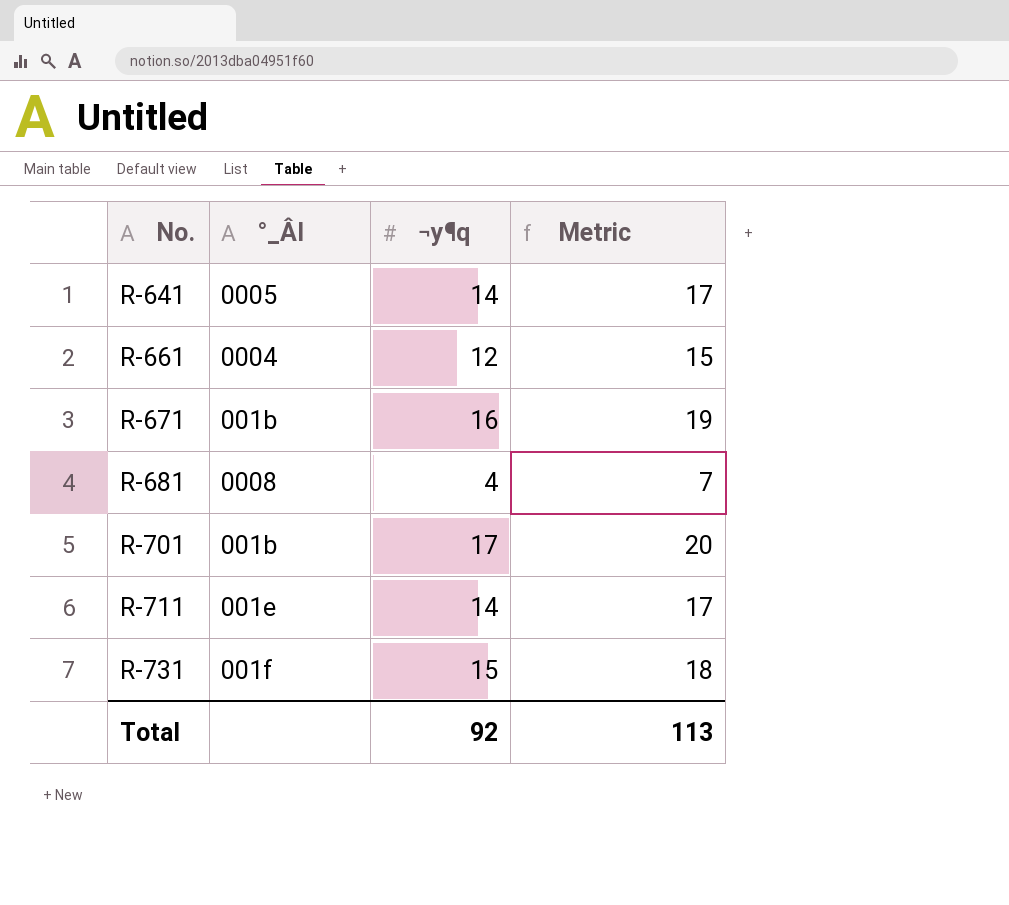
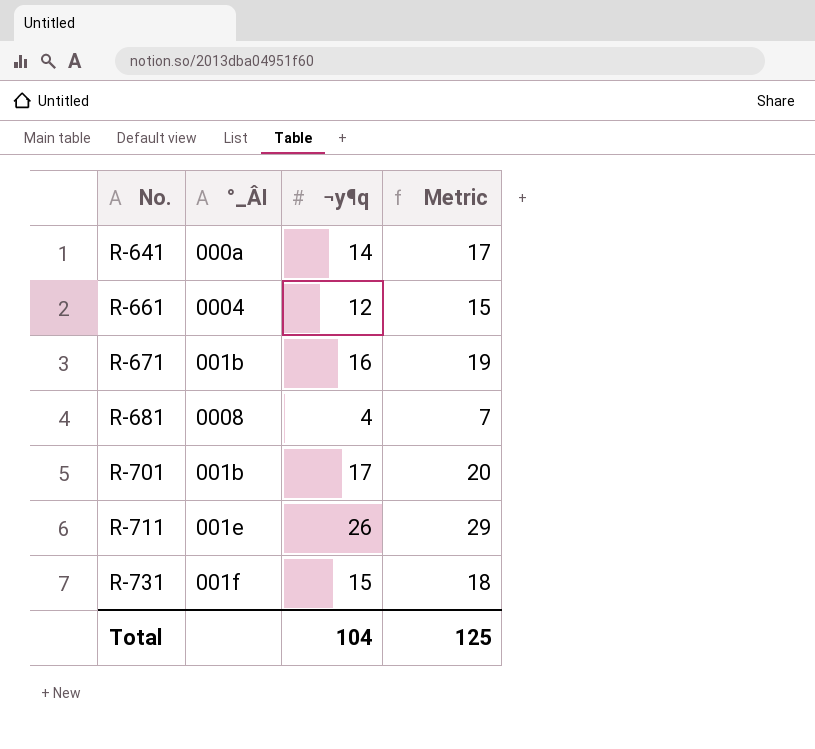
R-641 | °_ÂI: 0005 -> 000a
R-711 | ¬y¶q: 14 -> 26
R-711 | Metric: 17 -> 29
Total | ¬y¶q: 92 -> 104
Total | Metric: 113 -> 125

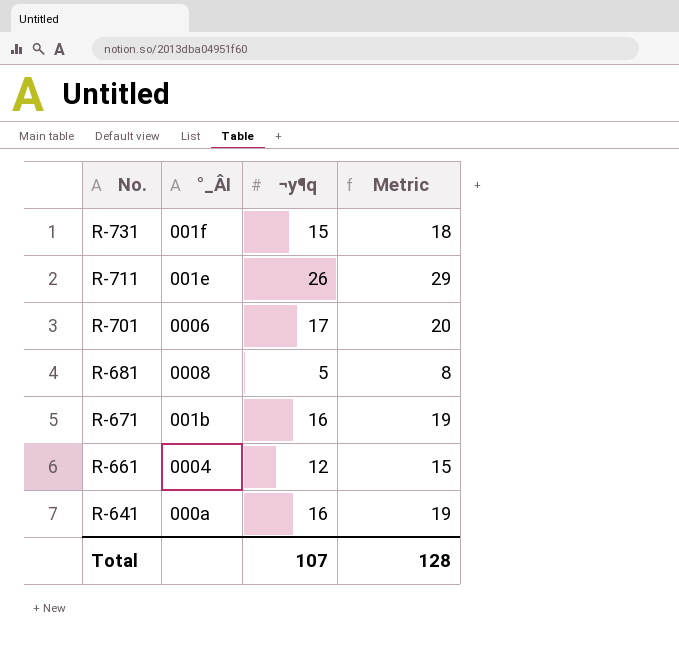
row order: No. ascending -> No. descending
R-701 | °_ÂI: 001b -> 0006
R-681 | ¬y¶q: 4 -> 5
R-681 | Metric: 7 -> 8
R-641 | ¬y¶q: 14 -> 16
R-641 | Metric: 17 -> 19
Total | ¬y¶q: 104 -> 107
Total | Metric: 125 -> 128

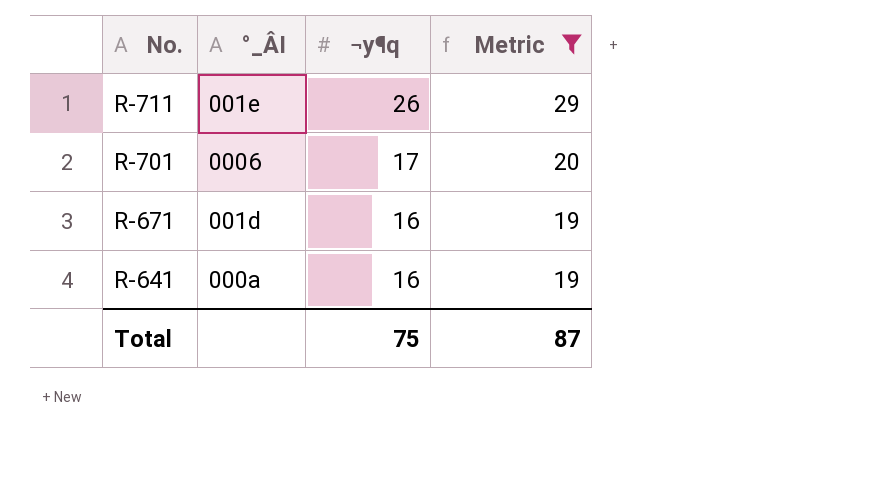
filter: none -> Metric >= 19
R-671 | °_ÂI: 001b -> 001d
Total | ¬y¶q: 107 -> 75
Total | Metric: 128 -> 87

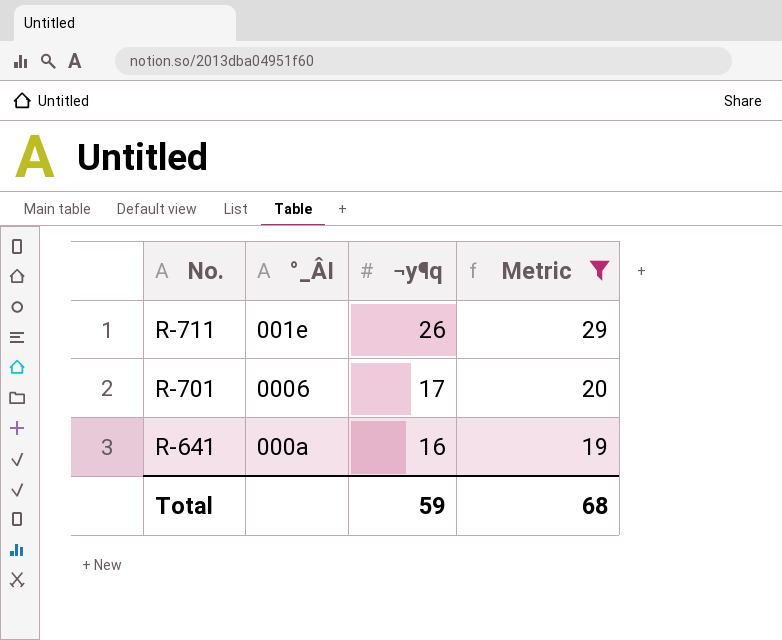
row R-671: 001d | 16 | 19 -> none
Total | ¬y¶q: 75 -> 59
Total | Metric: 87 -> 68

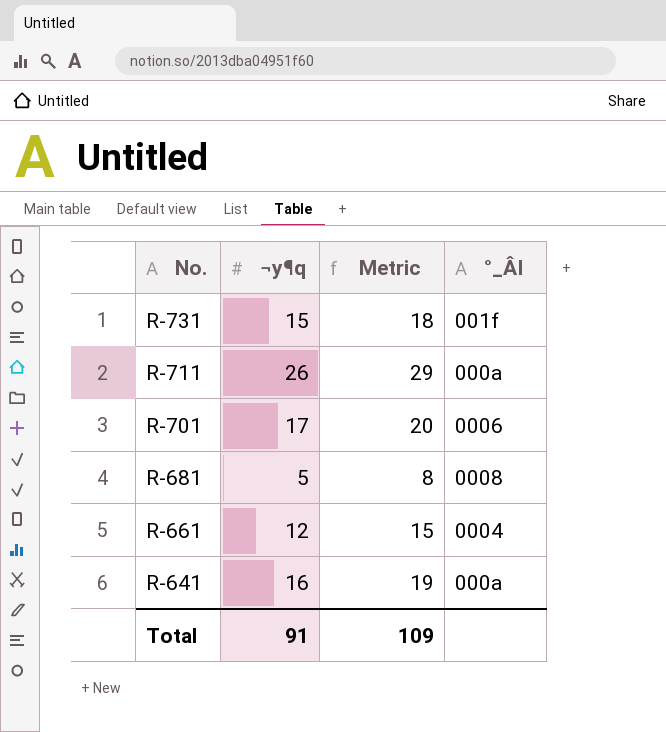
filter: Metric >= 19 -> none
column °_ÂI | position: 2 -> 4
R-711 | °_ÂI: 001e -> 000a
Total | ¬y¶q: 59 -> 91
Total | Metric: 68 -> 109

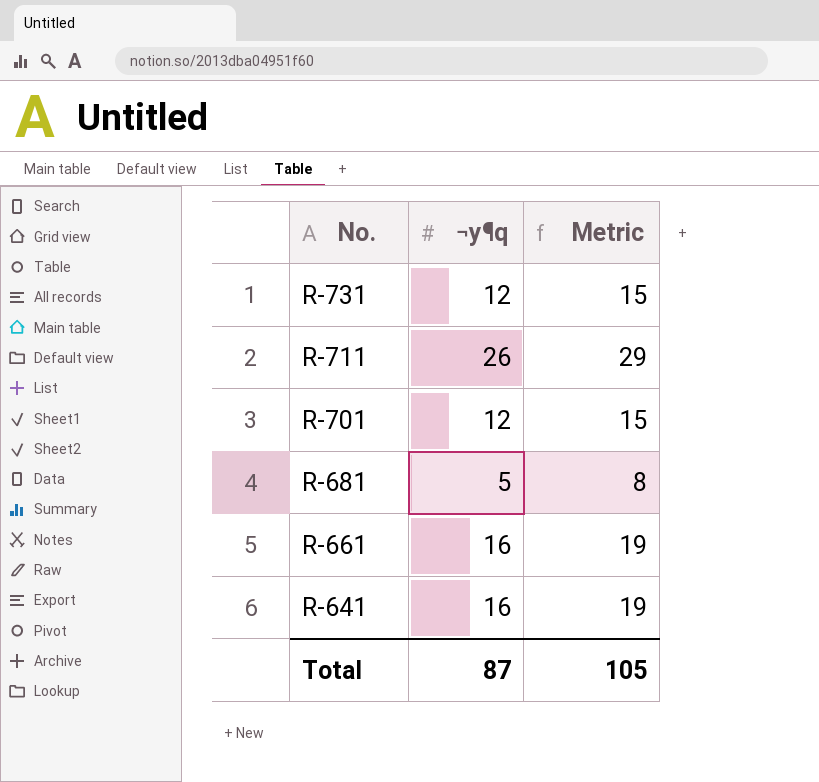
column °_ÂI | position: 4 -> none
R-731 | ¬y¶q: 15 -> 12
R-731 | Metric: 18 -> 15
R-701 | ¬y¶q: 17 -> 12
R-701 | Metric: 20 -> 15
R-661 | ¬y¶q: 12 -> 16
R-661 | Metric: 15 -> 19
Total | ¬y¶q: 91 -> 87
Total | Metric: 109 -> 105

